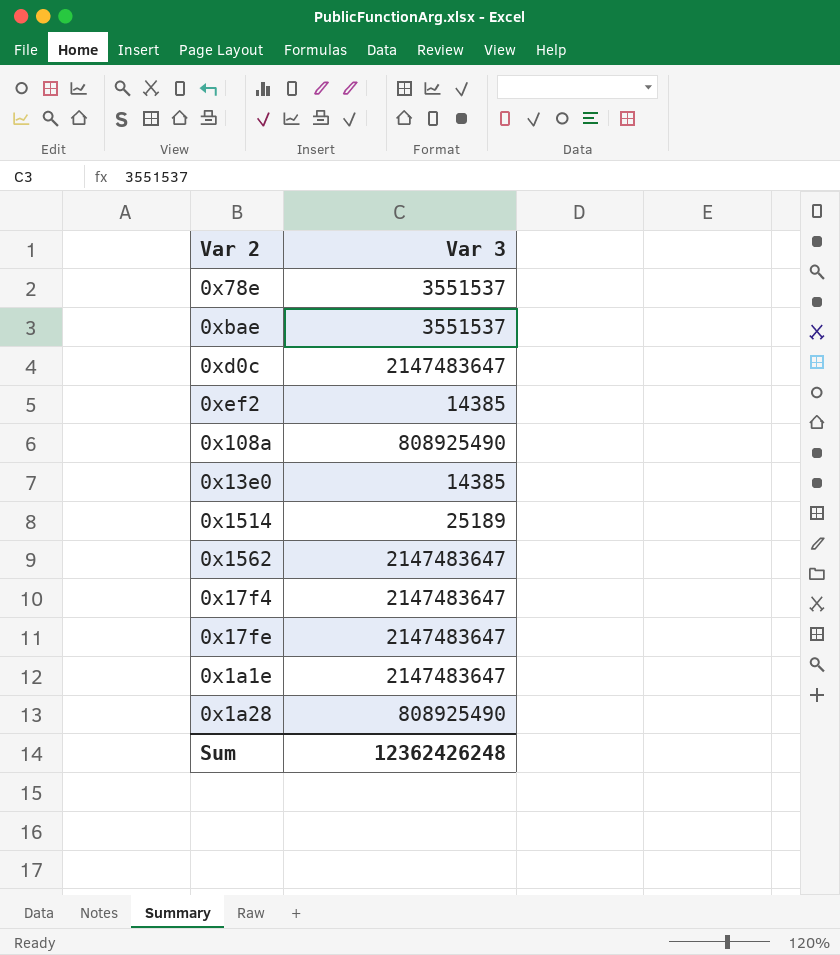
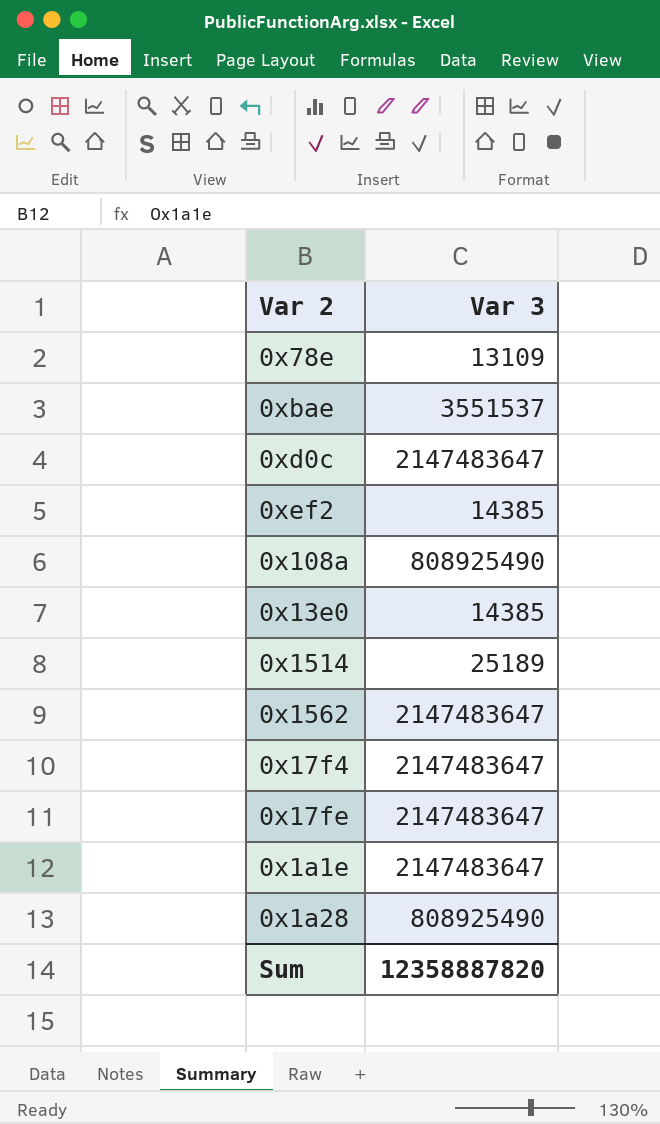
0x78e | Var 3: 3551537 -> 13109
Sum | Var 3: 12362426248 -> 12358887820

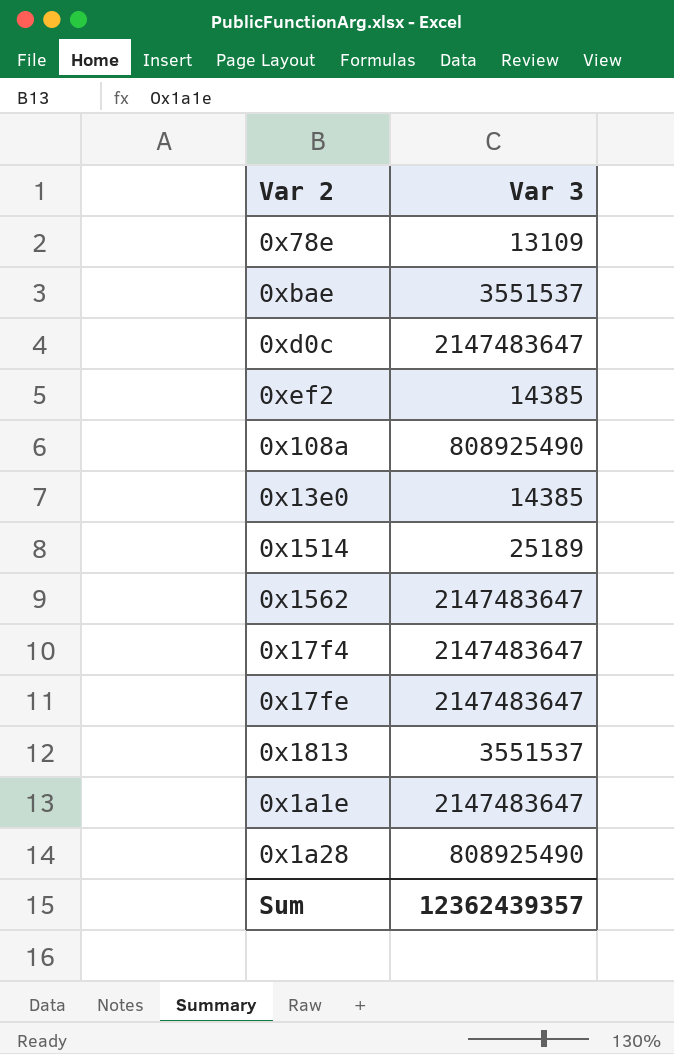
row 0x1813: none -> 3551537
Sum | Var 3: 12358887820 -> 12362439357

